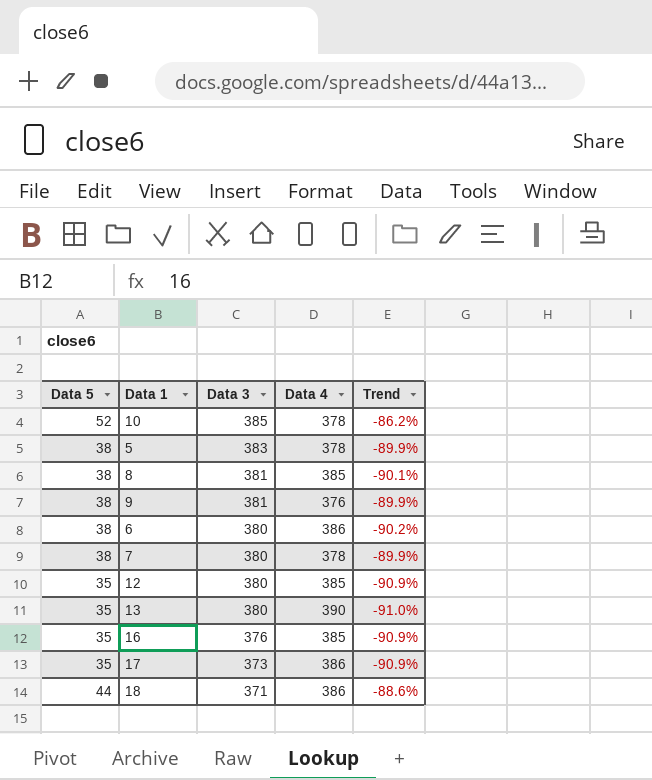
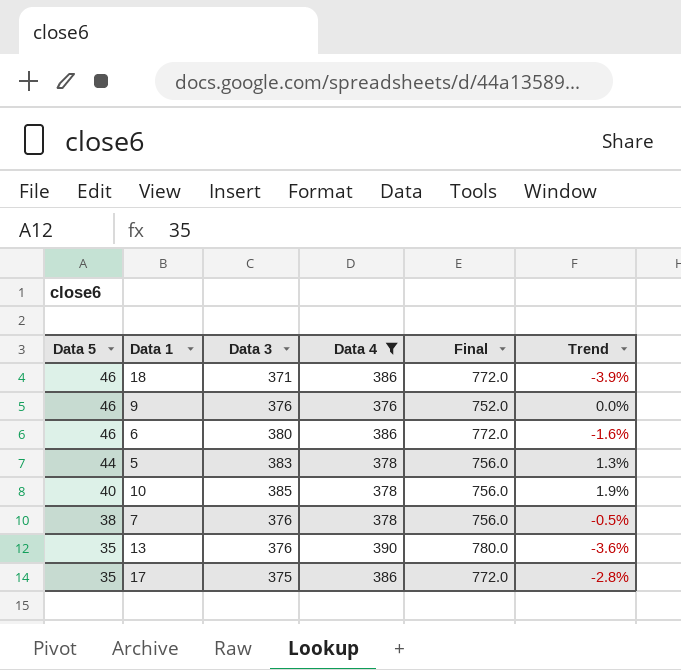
filter: none -> Data 4 != 385
row order: Data 3 descending -> Data 5 descending
column Final | formula: none -> [Data 4] * 2
column Trend | formula: ([Data 5] - [Data 4]) / [Data 4] -> ([Data 3] - [Data 4]) / [Data 4]
18 | Data 5: 44 -> 46
9 | Data 5: 38 -> 46
9 | Data 3: 381 -> 376
6 | Data 5: 38 -> 46
5 | Data 5: 38 -> 44
10 | Data 5: 52 -> 40
7 | Data 3: 380 -> 376
13 | Data 3: 380 -> 376
17 | Data 3: 373 -> 375

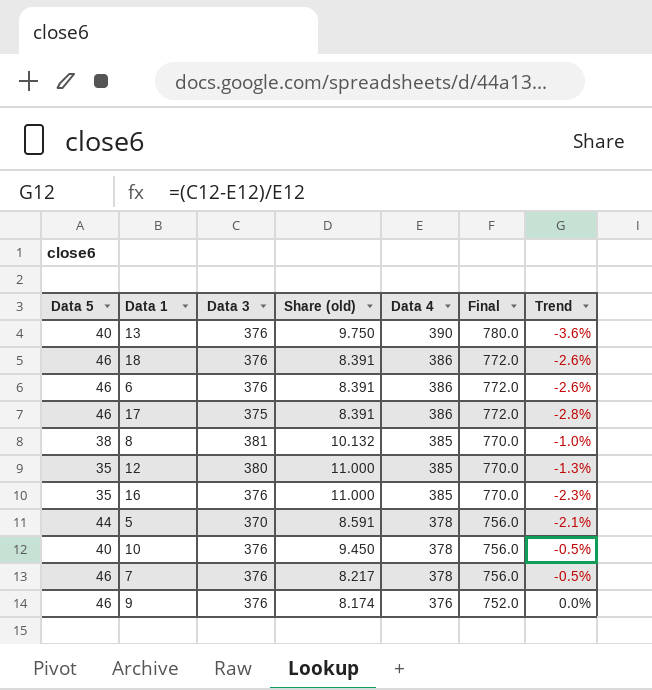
filter: Data 4 != 385 -> none
row order: Data 5 descending -> Data 4 descending
column Share (old) | formula: none -> [Data 4] / [Data 5]
13 | Data 5: 35 -> 40
18 | Data 3: 371 -> 376
18 | Trend: -3.9% -> -2.6%
6 | Data 3: 380 -> 376
6 | Trend: -1.6% -> -2.6%
17 | Data 5: 35 -> 46
5 | Data 3: 383 -> 370
5 | Trend: 1.3% -> -2.1%
10 | Data 3: 385 -> 376
10 | Trend: 1.9% -> -0.5%
7 | Data 5: 38 -> 46

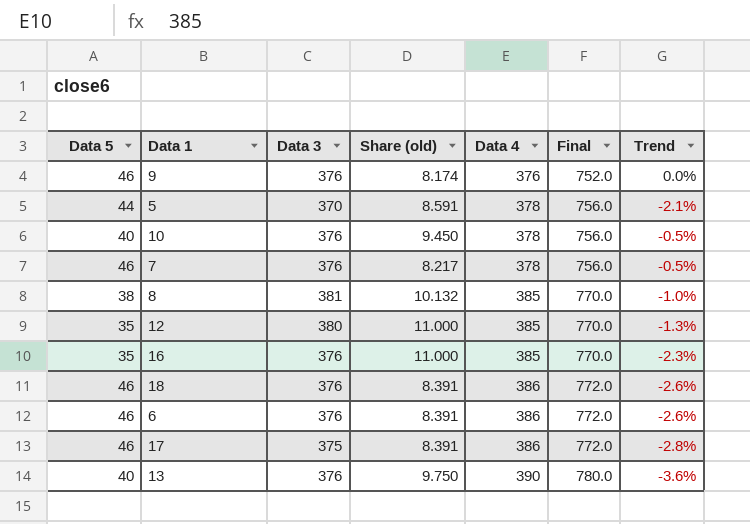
row order: Data 4 descending -> Data 4 ascending

